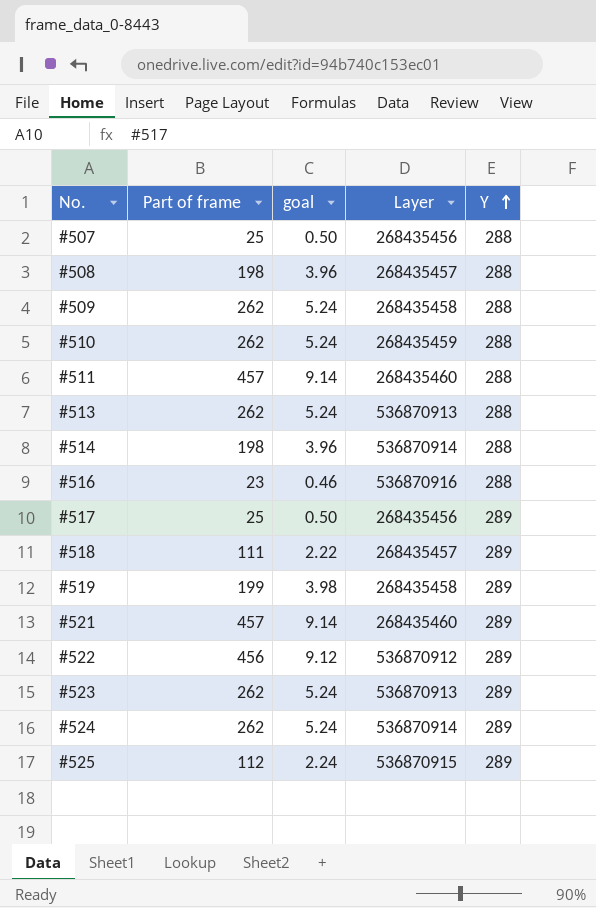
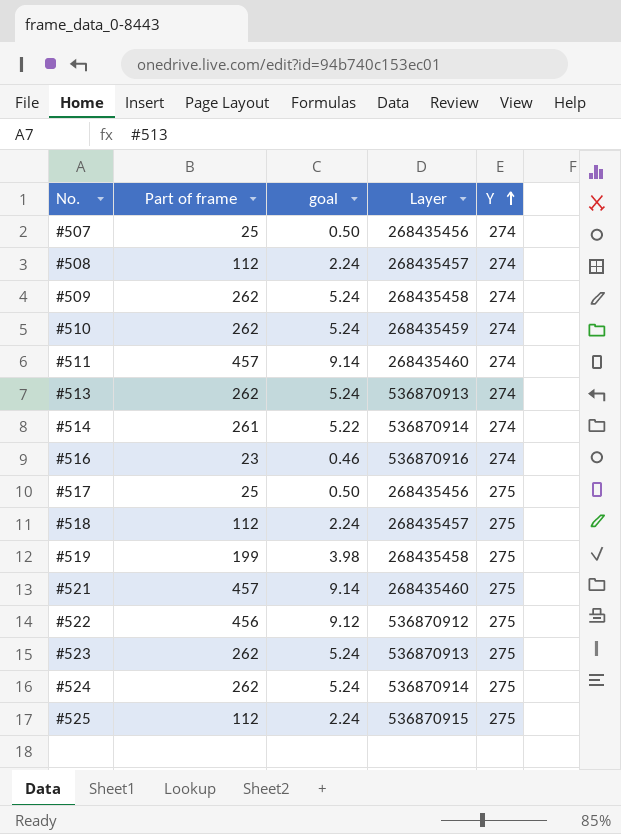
#507 | Y: 288 -> 274
#508 | Part of frame: 198 -> 112
#508 | goal: 3.96 -> 2.24
#508 | Y: 288 -> 274
#509 | Y: 288 -> 274
#510 | Y: 288 -> 274
#511 | Y: 288 -> 274
#513 | Y: 288 -> 274
#514 | Part of frame: 198 -> 261
#514 | goal: 3.96 -> 5.22
#514 | Y: 288 -> 274
#516 | Y: 288 -> 274
#517 | Y: 289 -> 275
#518 | Part of frame: 111 -> 112
#518 | goal: 2.22 -> 2.24
#518 | Y: 289 -> 275
#519 | Y: 289 -> 275
#521 | Y: 289 -> 275
#522 | Y: 289 -> 275
#523 | Y: 289 -> 275
#524 | Y: 289 -> 275
#525 | Y: 289 -> 275

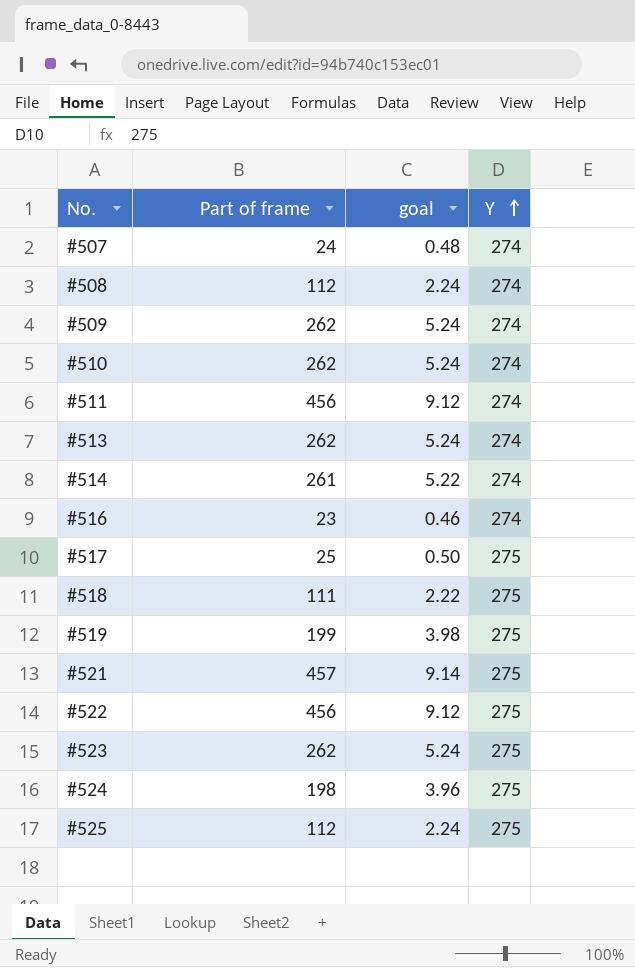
column Layer | position: 4 -> none
#507 | Part of frame: 25 -> 24
#507 | goal: 0.50 -> 0.48
#511 | Part of frame: 457 -> 456
#511 | goal: 9.14 -> 9.12
#518 | Part of frame: 112 -> 111
#518 | goal: 2.24 -> 2.22
#524 | Part of frame: 262 -> 198
#524 | goal: 5.24 -> 3.96

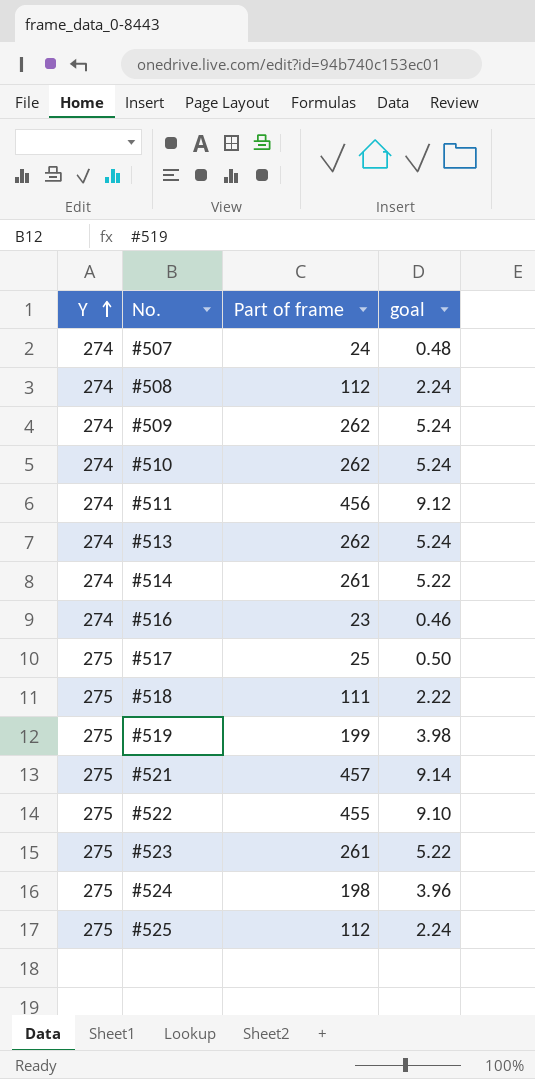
column Y | position: 4 -> 1
#522 | Part of frame: 456 -> 455
#522 | goal: 9.12 -> 9.10
#523 | Part of frame: 262 -> 261
#523 | goal: 5.24 -> 5.22

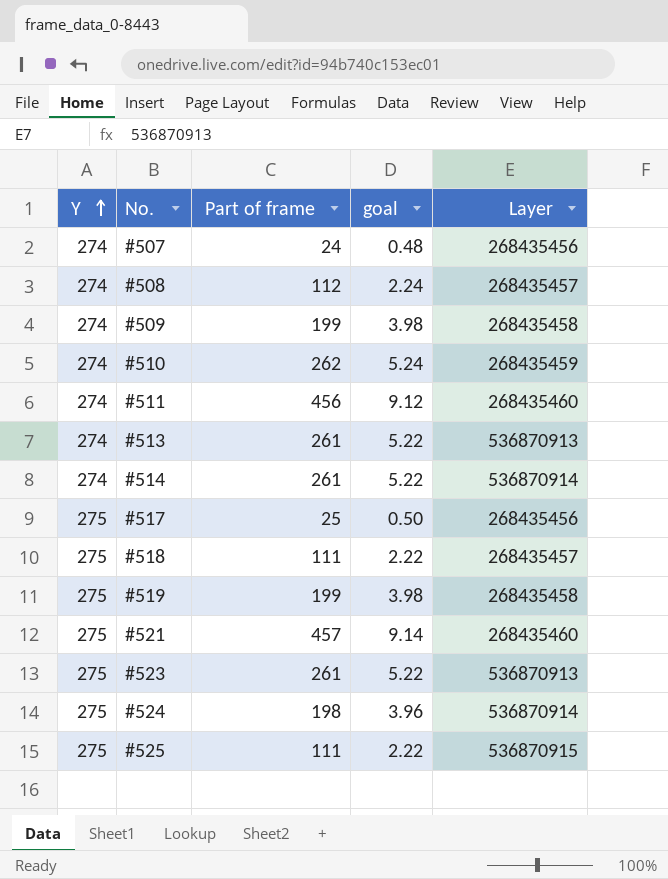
column Layer | position: none -> 5
row #516: 274 | 23 | 0.46 -> none
row #522: 275 | 455 | 9.10 -> none
#509 | Part of frame: 262 -> 199
#509 | goal: 5.24 -> 3.98
#513 | Part of frame: 262 -> 261
#513 | goal: 5.24 -> 5.22
#525 | Part of frame: 112 -> 111
#525 | goal: 2.24 -> 2.22

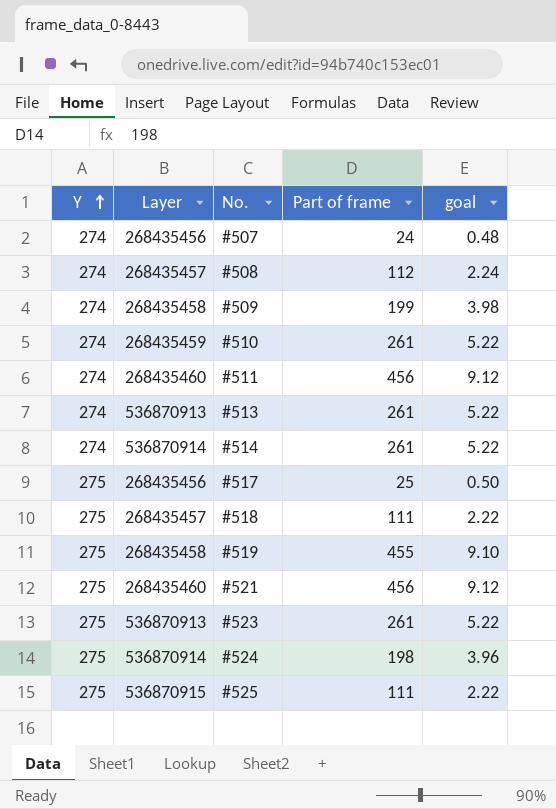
column Layer | position: 5 -> 2
#510 | Part of frame: 262 -> 261
#510 | goal: 5.24 -> 5.22
#519 | Part of frame: 199 -> 455
#519 | goal: 3.98 -> 9.10
#521 | Part of frame: 457 -> 456
#521 | goal: 9.14 -> 9.12

